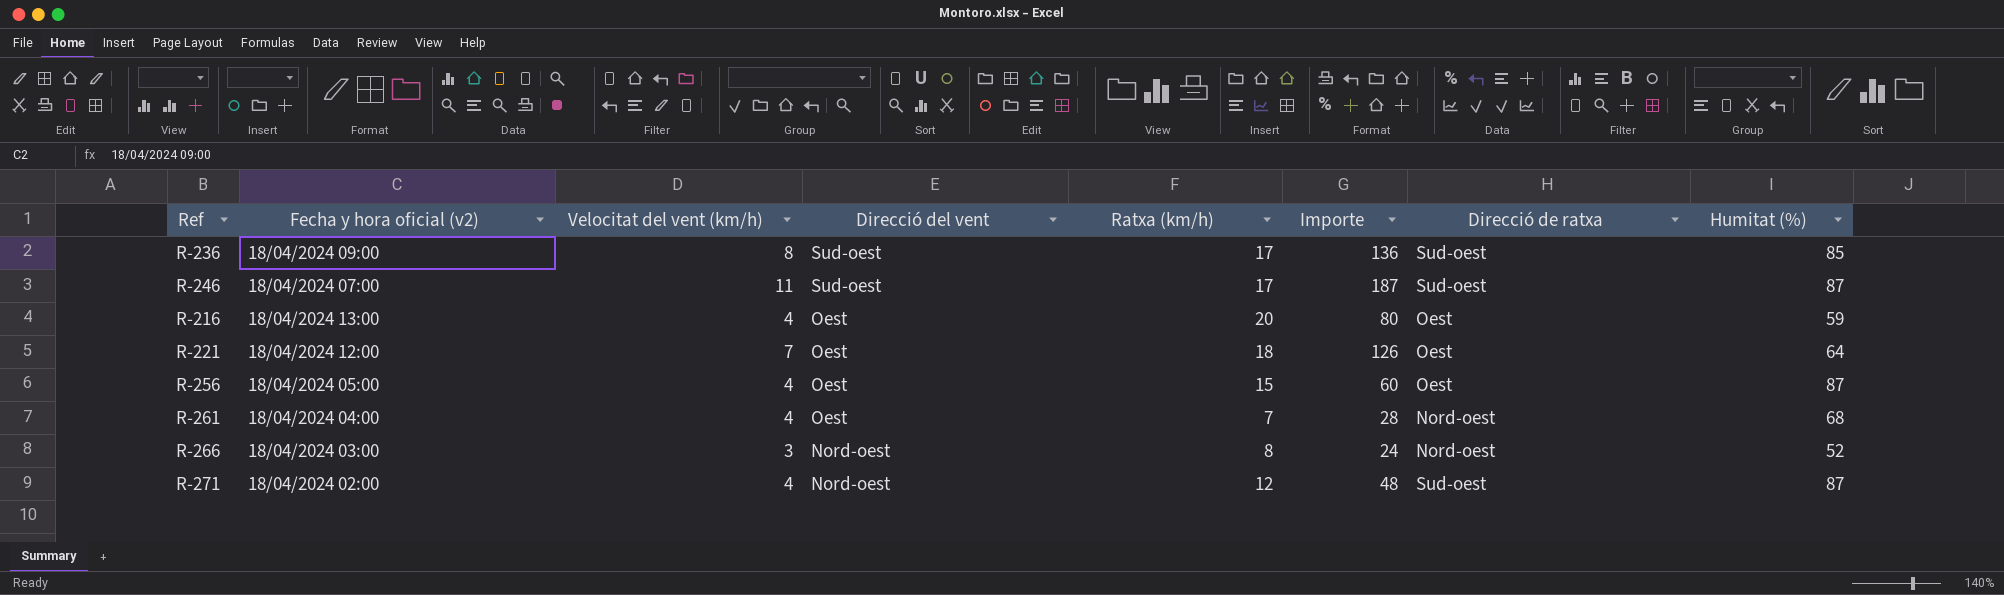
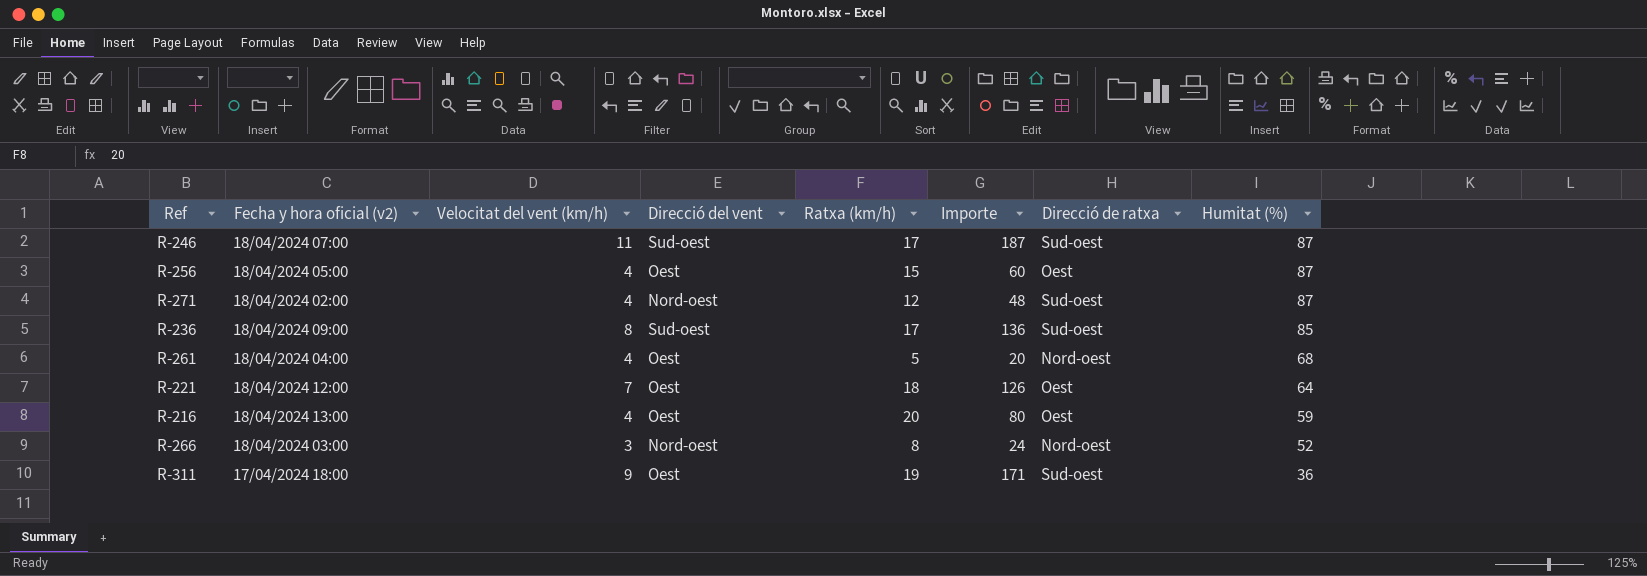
row order: Direcció del vent descending -> Humitat (%) descending
R-261 | Ratxa (km/h): 7 -> 5
R-261 | Importe: 28 -> 20
row R-311: none -> 17/04/2024 18:00 | 9 | Oest | 19 | 171 | Sud-oest | 36

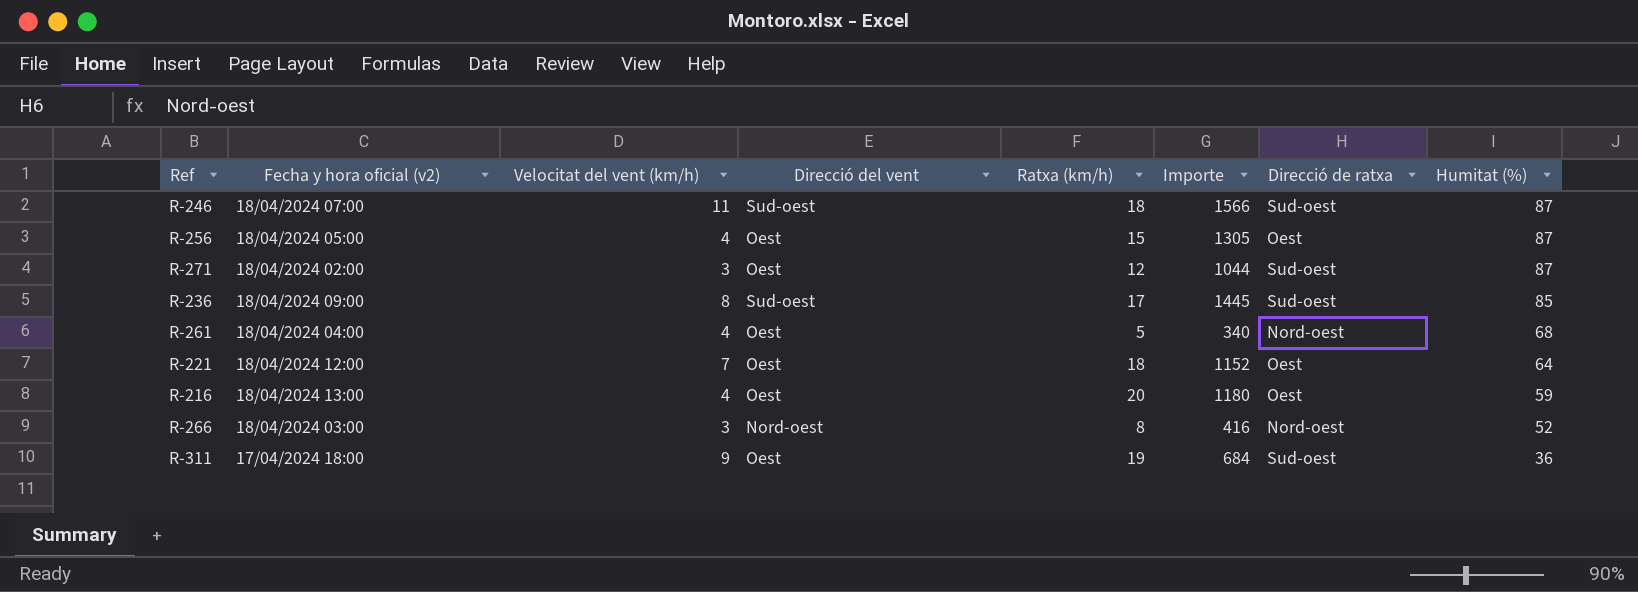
column Importe | formula: [Velocitat del vent (km/h)] * [Ratxa (km/h)] -> [Ratxa (km/h)] * [Humitat (%)]
R-246 | Ratxa (km/h): 17 -> 18
R-271 | Velocitat del vent (km/h): 4 -> 3
R-271 | Direcció del vent: Nord-oest -> Oest

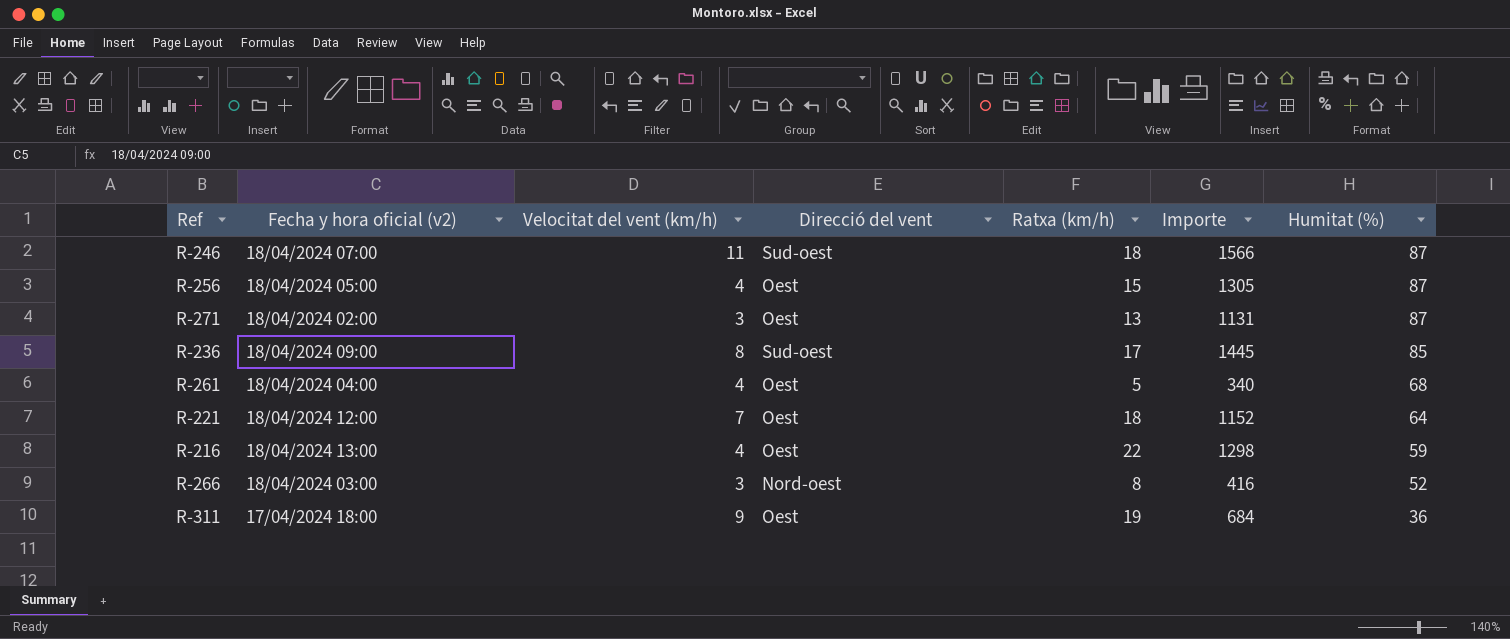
column Direcció de ratxa | position: 7 -> none
R-271 | Ratxa (km/h): 12 -> 13
R-271 | Importe: 1044 -> 1131
R-216 | Ratxa (km/h): 20 -> 22
R-216 | Importe: 1180 -> 1298

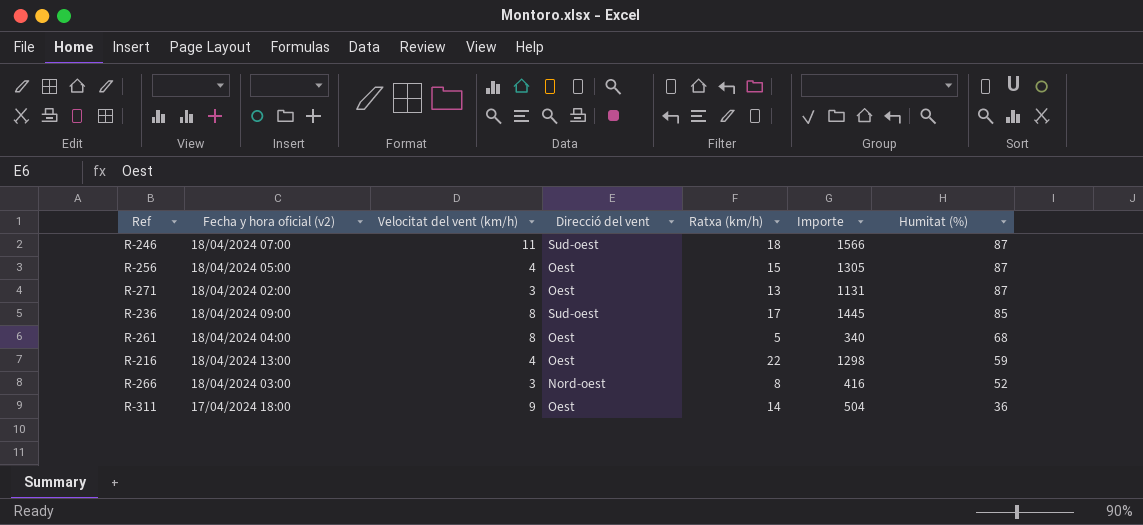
row R-221: 18/04/2024 12:00 | 7 | Oest | 18 | 1152 | 64 -> none
R-261 | Velocitat del vent (km/h): 4 -> 8
R-311 | Ratxa (km/h): 19 -> 14
R-311 | Importe: 684 -> 504

